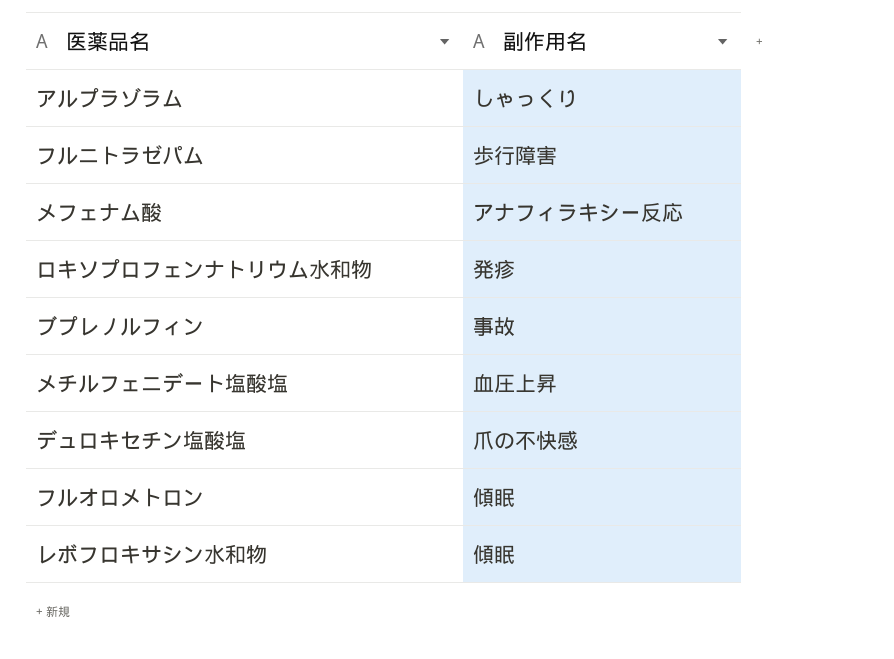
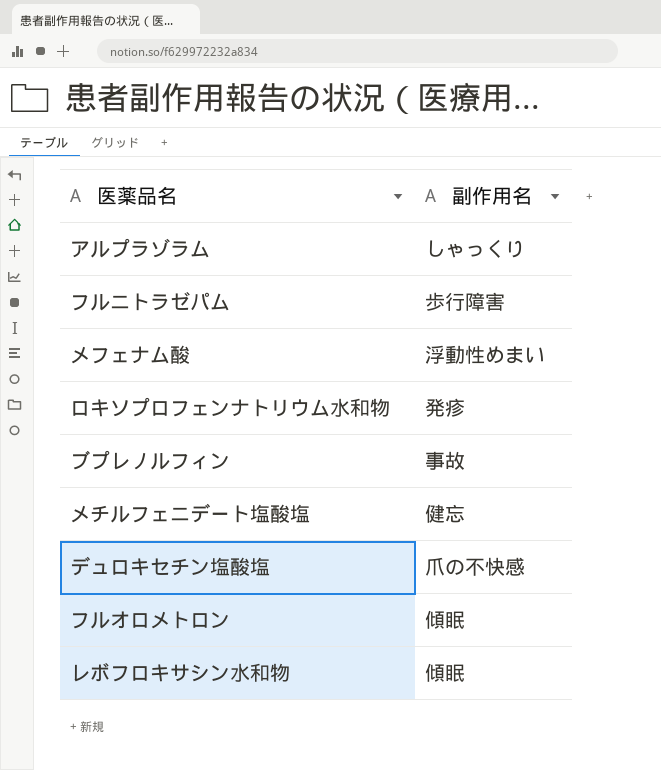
メフェナム酸 | 副作用名: アナフィラキシー反応 -> 浮動性めまい
メチルフェニデート塩酸塩 | 副作用名: 血圧上昇 -> 健忘

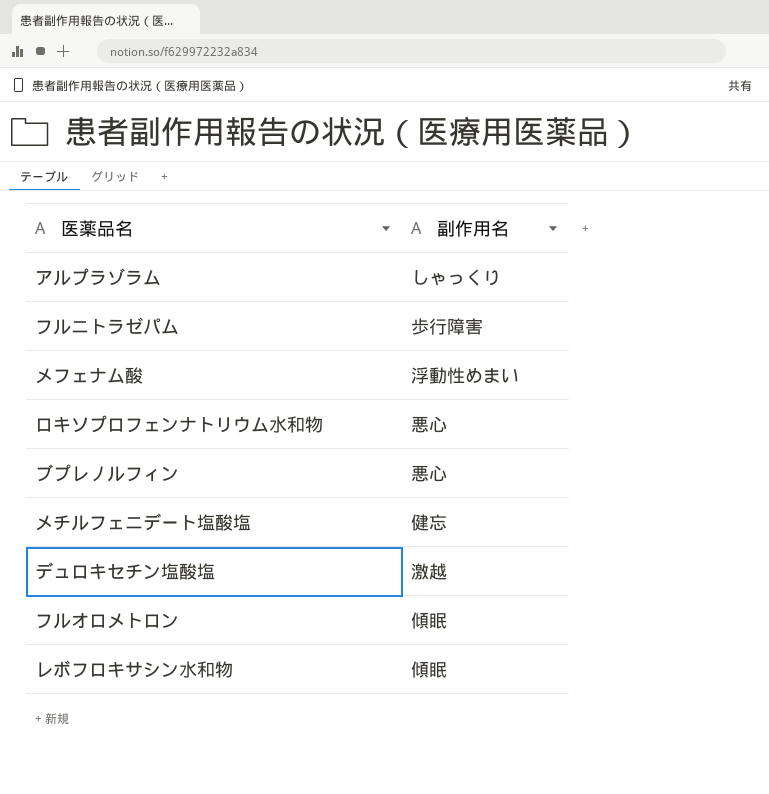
ロキソプロフェンナトリウム水和物 | 副作用名: 発疹 -> 悪心
ブプレノルフィン | 副作用名: 事故 -> 悪心
デュロキセチン塩酸塩 | 副作用名: 爪の不快感 -> 激越

